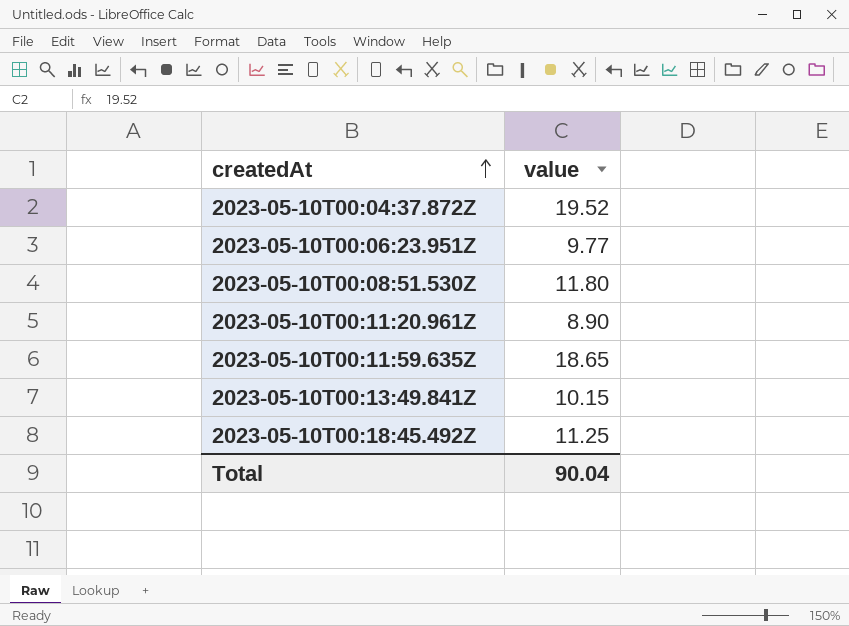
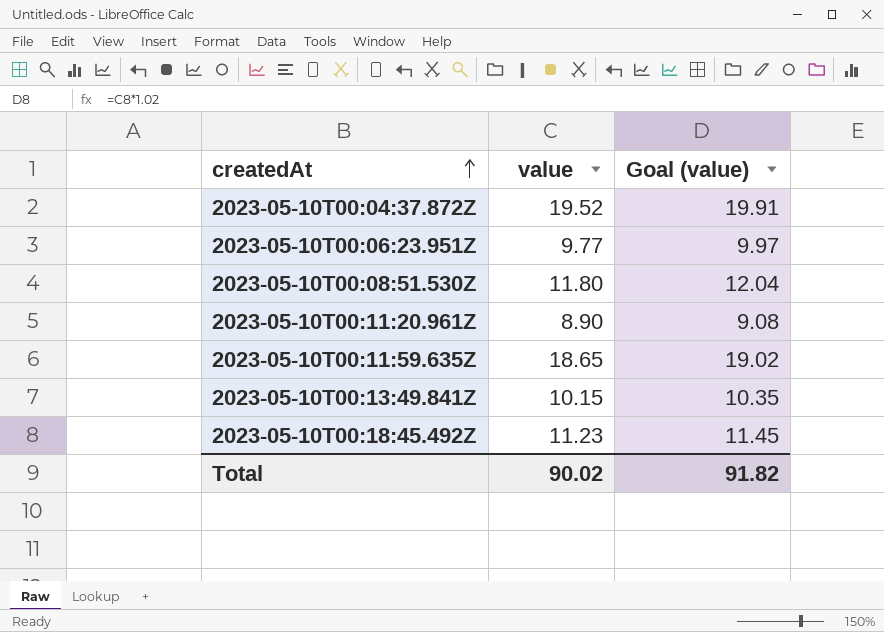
column Goal (value) | formula: none -> [value] * 1.02
2023-05-10T00:18:45.492Z | value: 11.25 -> 11.23
Total | value: 90.04 -> 90.02

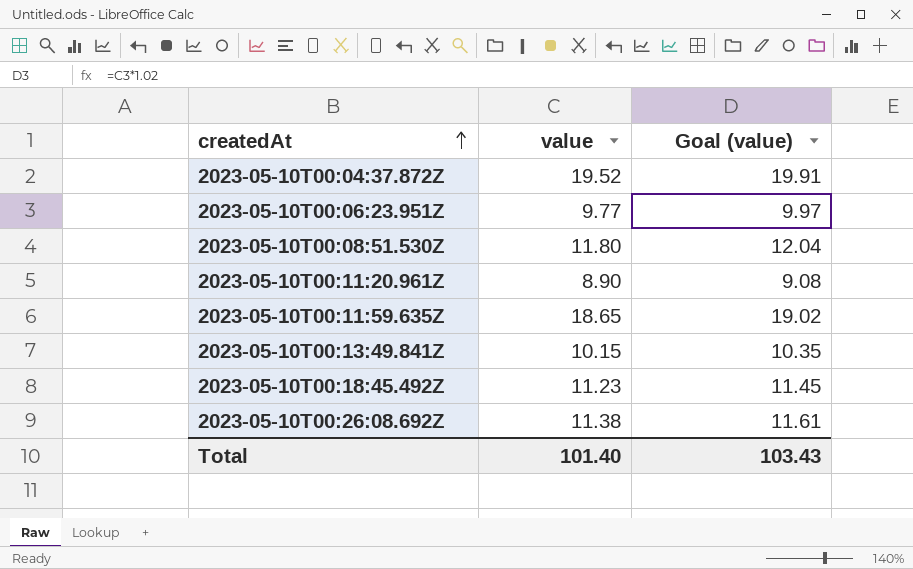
row 2023-05-10T00:26:08.692Z: none -> 11.38 | 11.61
Total | value: 90.02 -> 101.40
Total | Goal (value): 91.82 -> 103.43

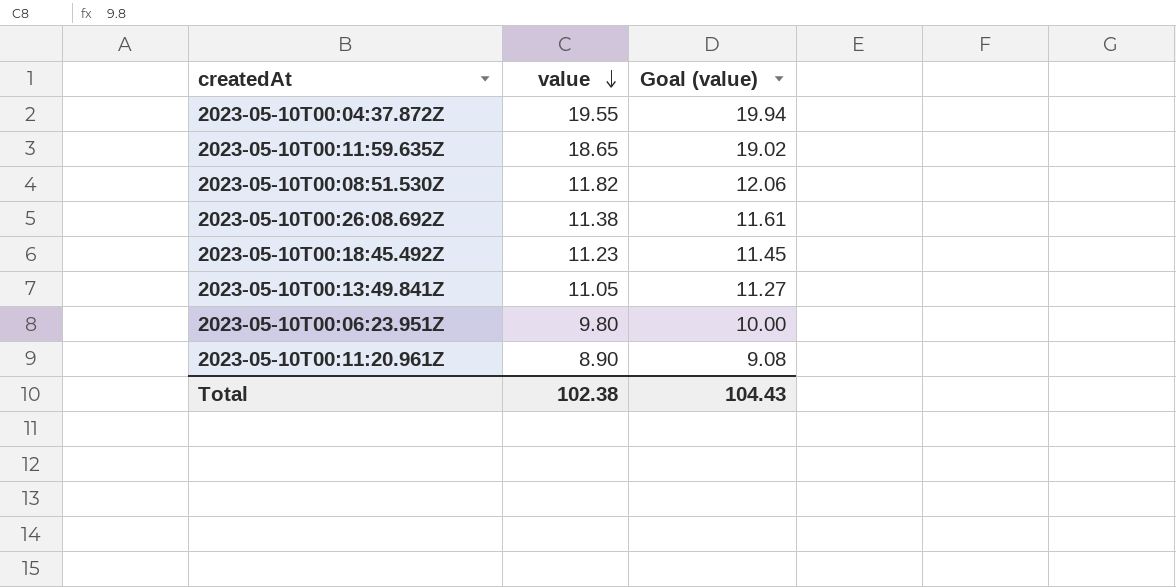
row order: createdAt ascending -> value descending
2023-05-10T00:04:37.872Z | value: 19.52 -> 19.55
2023-05-10T00:04:37.872Z | Goal (value): 19.91 -> 19.94
2023-05-10T00:08:51.530Z | value: 11.80 -> 11.82
2023-05-10T00:08:51.530Z | Goal (value): 12.04 -> 12.06
2023-05-10T00:13:49.841Z | value: 10.15 -> 11.05
2023-05-10T00:13:49.841Z | Goal (value): 10.35 -> 11.27
2023-05-10T00:06:23.951Z | value: 9.77 -> 9.80
2023-05-10T00:06:23.951Z | Goal (value): 9.97 -> 10.00
Total | value: 101.40 -> 102.38
Total | Goal (value): 103.43 -> 104.43

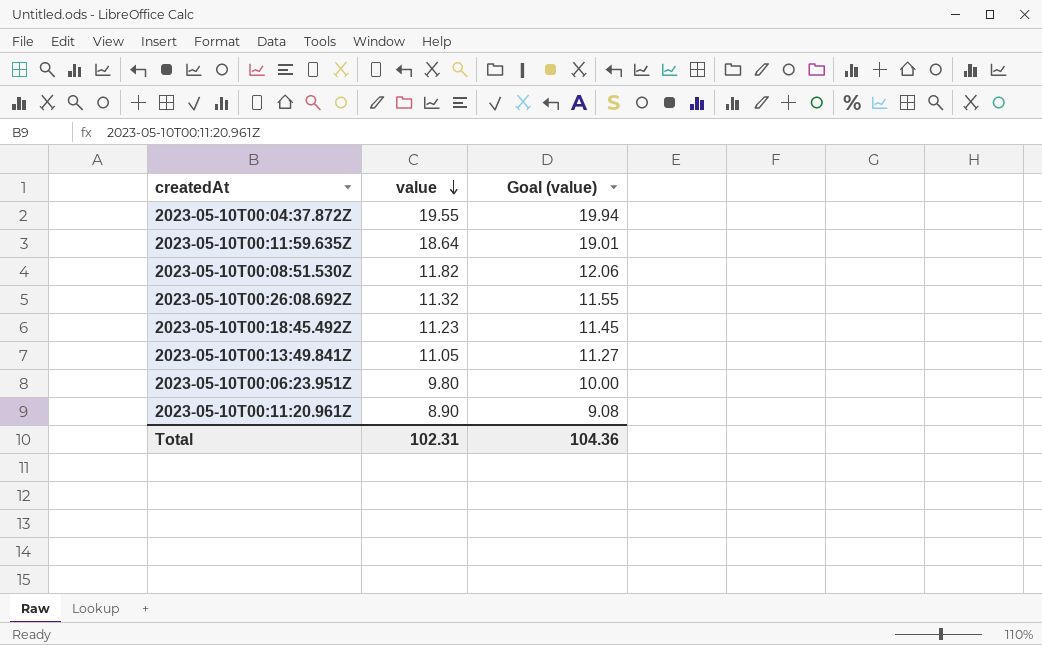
2023-05-10T00:11:59.635Z | value: 18.65 -> 18.64
2023-05-10T00:11:59.635Z | Goal (value): 19.02 -> 19.01
2023-05-10T00:26:08.692Z | value: 11.38 -> 11.32
2023-05-10T00:26:08.692Z | Goal (value): 11.61 -> 11.55
Total | value: 102.38 -> 102.31
Total | Goal (value): 104.43 -> 104.36

